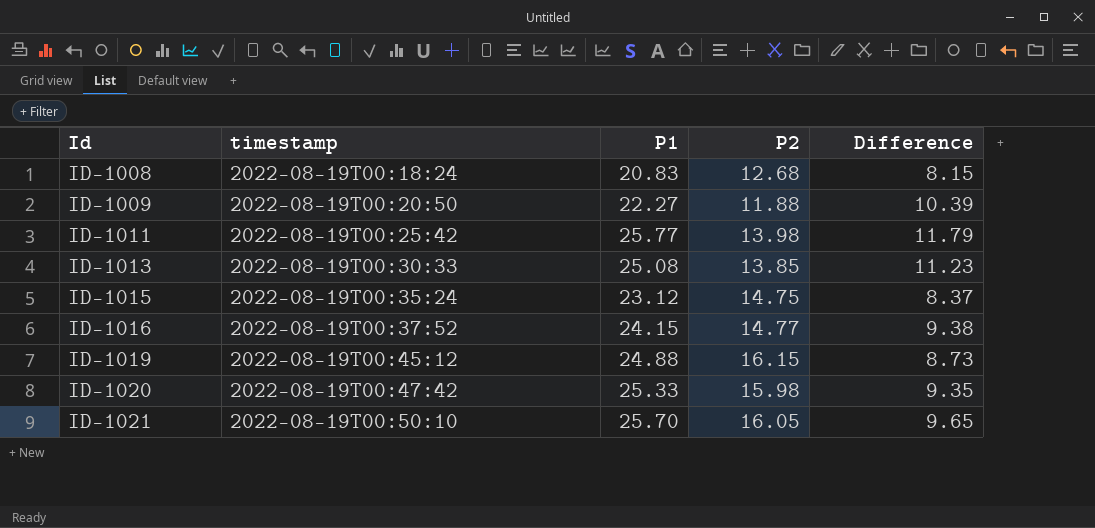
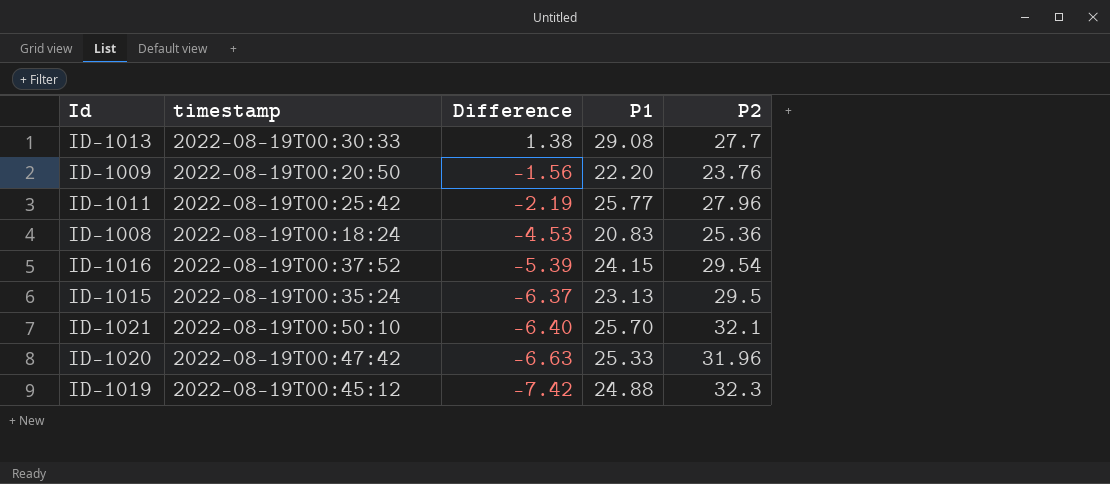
row order: Id ascending -> Difference descending
column Difference | position: 5 -> 3
ID-1013 | Difference: 11.23 -> 1.38
ID-1013 | P1: 25.08 -> 29.08
ID-1013 | P2: 13.85 -> 27.7
ID-1009 | Difference: 10.39 -> -1.56
ID-1009 | P1: 22.27 -> 22.20
ID-1009 | P2: 11.88 -> 23.76
ID-1011 | Difference: 11.79 -> -2.19
ID-1011 | P2: 13.98 -> 27.96
ID-1008 | Difference: 8.15 -> -4.53
ID-1008 | P2: 12.68 -> 25.36
ID-1016 | Difference: 9.38 -> -5.39
ID-1016 | P2: 14.77 -> 29.54
ID-1015 | Difference: 8.37 -> -6.37
ID-1015 | P1: 23.12 -> 23.13
ID-1015 | P2: 14.75 -> 29.5
ID-1021 | Difference: 9.65 -> -6.40
ID-1021 | P2: 16.05 -> 32.1
ID-1020 | Difference: 9.35 -> -6.63
ID-1020 | P2: 15.98 -> 31.96
ID-1019 | Difference: 8.73 -> -7.42
ID-1019 | P2: 16.15 -> 32.3

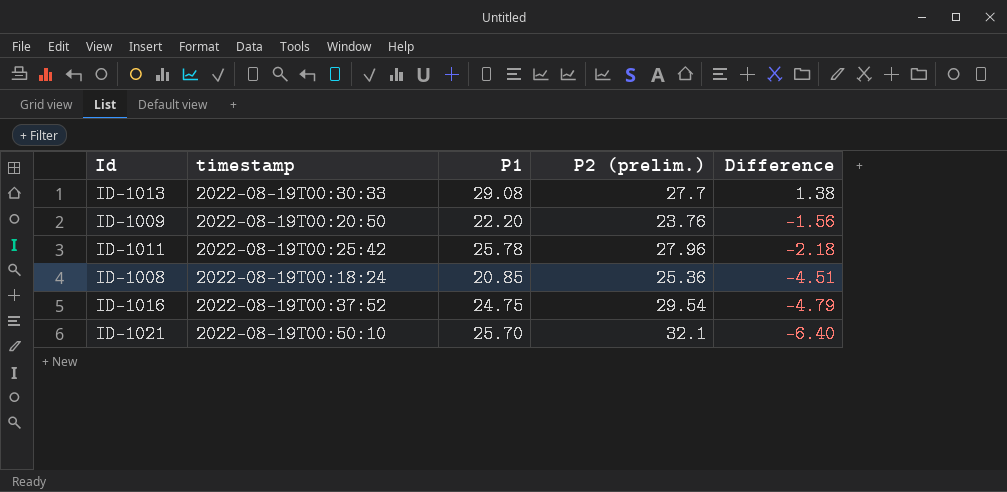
column name: P2 -> P2 (prelim.)
column Difference | position: 3 -> 5
row ID-1015: 2022-08-19T00:35:24 | -6.37 | 23.13 | 29.5 -> none
row ID-1020: 2022-08-19T00:47:42 | -6.63 | 25.33 | 31.96 -> none
row ID-1019: 2022-08-19T00:45:12 | -7.42 | 24.88 | 32.3 -> none
ID-1011 | P1: 25.77 -> 25.78
ID-1011 | Difference: -2.19 -> -2.18
ID-1008 | P1: 20.83 -> 20.85
ID-1008 | Difference: -4.53 -> -4.51
ID-1016 | P1: 24.15 -> 24.75
ID-1016 | Difference: -5.39 -> -4.79

